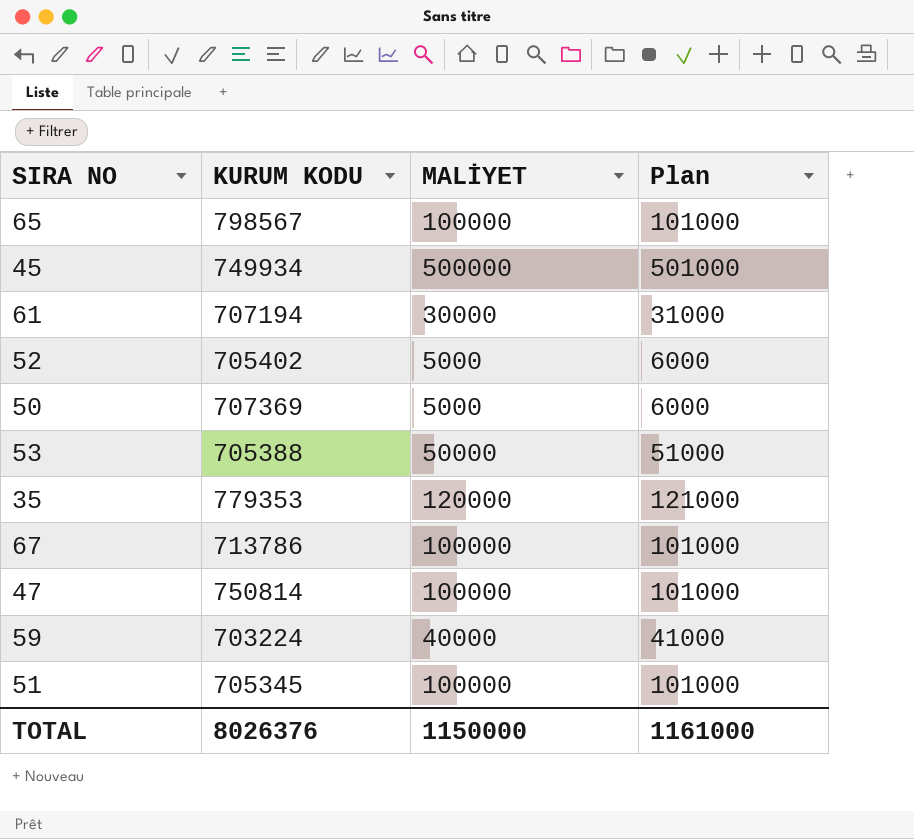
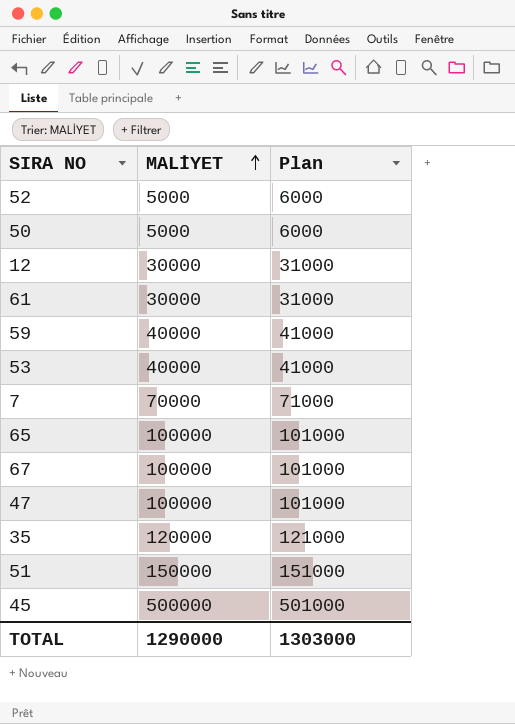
row order: none -> MALİYET ascending
column KURUM KODU | position: 2 -> none
row 12: none -> 30000 | 31000
53 | MALİYET: 50000 -> 40000
53 | Plan: 51000 -> 41000
row 7: none -> 70000 | 71000
51 | MALİYET: 100000 -> 150000
51 | Plan: 101000 -> 151000
TOTAL | MALİYET: 1150000 -> 1290000
TOTAL | Plan: 1161000 -> 1303000

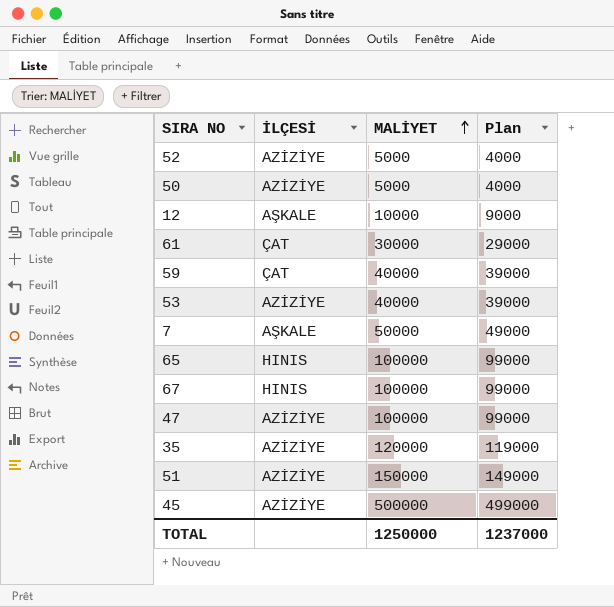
column İLÇESİ | position: none -> 2
column Plan | formula: [MALİYET] + 1000 -> [MALİYET] - 1000
12 | MALİYET: 30000 -> 10000
7 | MALİYET: 70000 -> 50000
TOTAL | MALİYET: 1290000 -> 1250000
TOTAL | Plan: 1303000 -> 1237000

